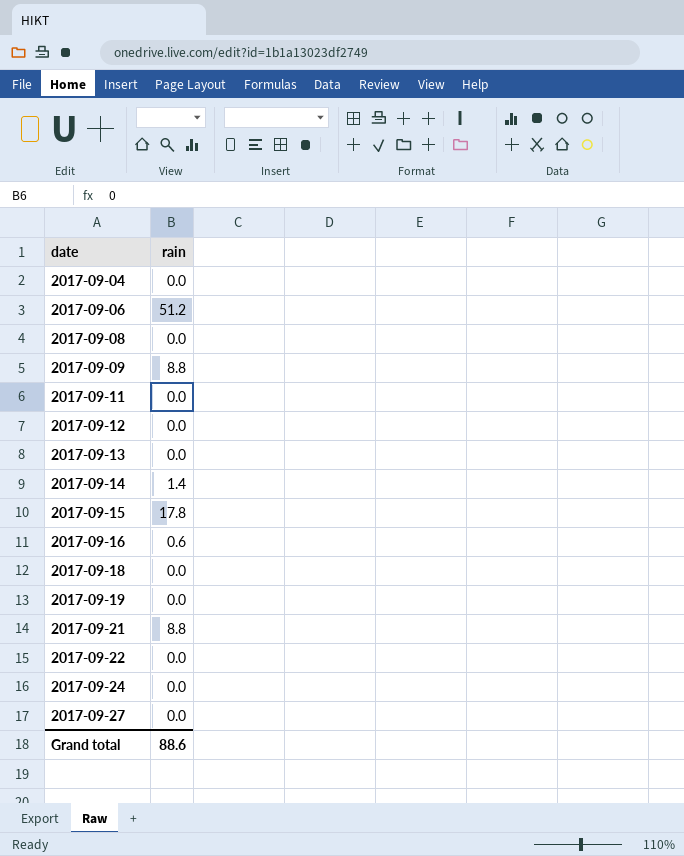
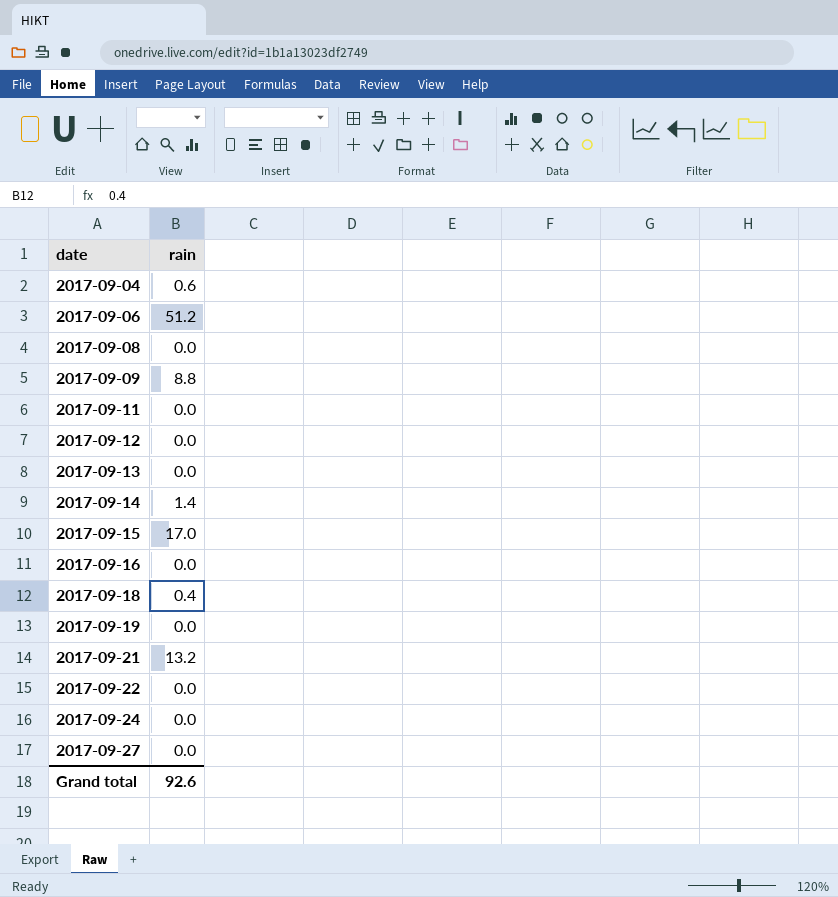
2017-09-04 | rain: 0.0 -> 0.6
2017-09-15 | rain: 17.8 -> 17.0
2017-09-16 | rain: 0.6 -> 0.0
2017-09-18 | rain: 0.0 -> 0.4
2017-09-21 | rain: 8.8 -> 13.2
Grand total | rain: 88.6 -> 92.6

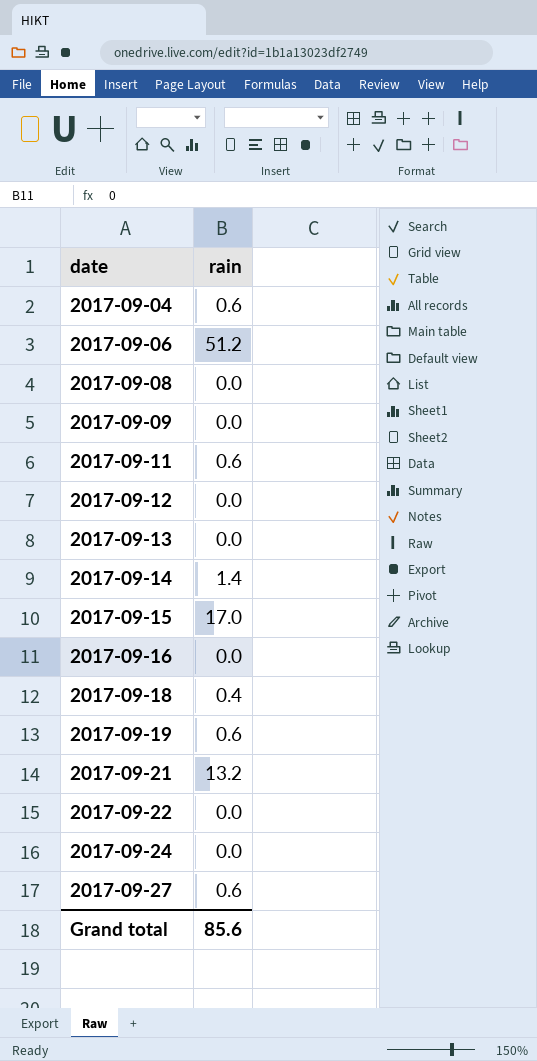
2017-09-09 | rain: 8.8 -> 0.0
2017-09-11 | rain: 0.0 -> 0.6
2017-09-19 | rain: 0.0 -> 0.6
2017-09-27 | rain: 0.0 -> 0.6
Grand total | rain: 92.6 -> 85.6

